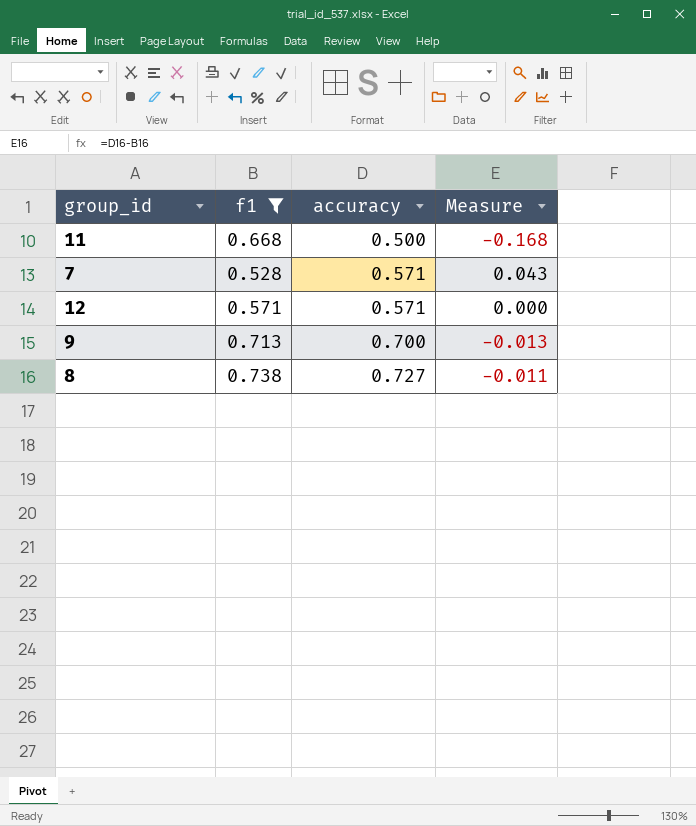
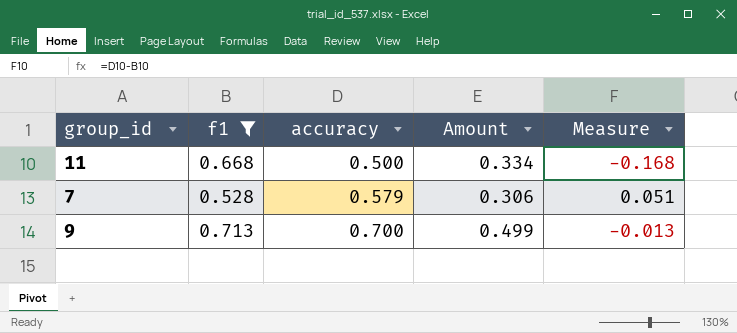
column Amount | formula: none -> [f1] * [accuracy]
row 12: 0.571 | 0.571 | 0.000 -> none
row 8: 0.738 | 0.727 | -0.011 -> none
7 | accuracy: 0.571 -> 0.579
7 | Measure: 0.043 -> 0.051

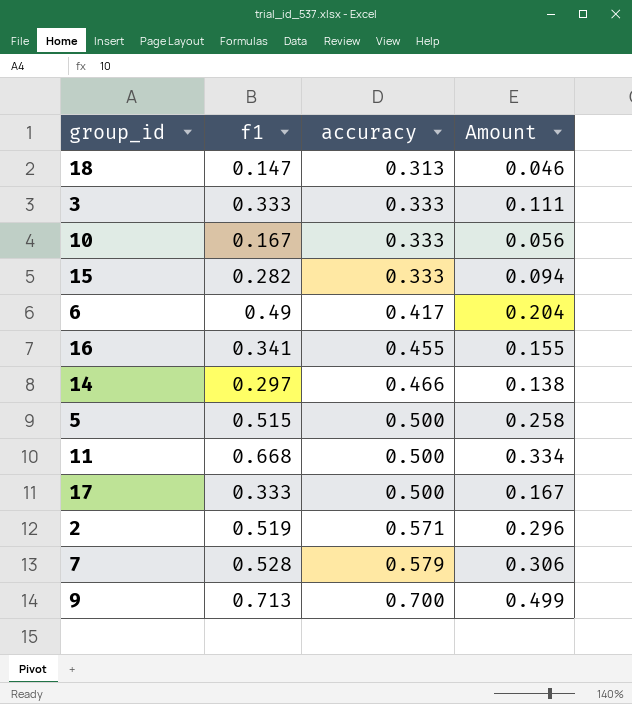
filter: f1 >= 0.528 -> none
column Measure | formula: [accuracy] - [f1] -> none

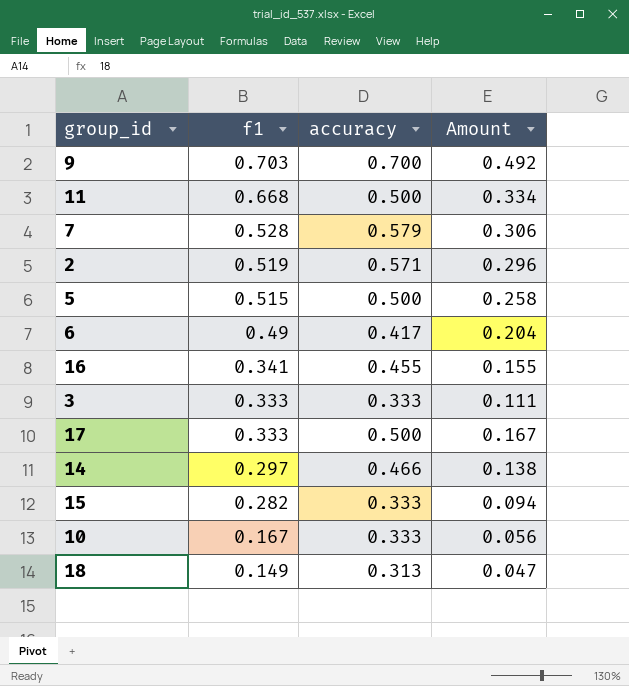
row order: accuracy ascending -> f1 descending
9 | f1: 0.713 -> 0.703
9 | Amount: 0.499 -> 0.492
18 | f1: 0.147 -> 0.149
18 | Amount: 0.046 -> 0.047

